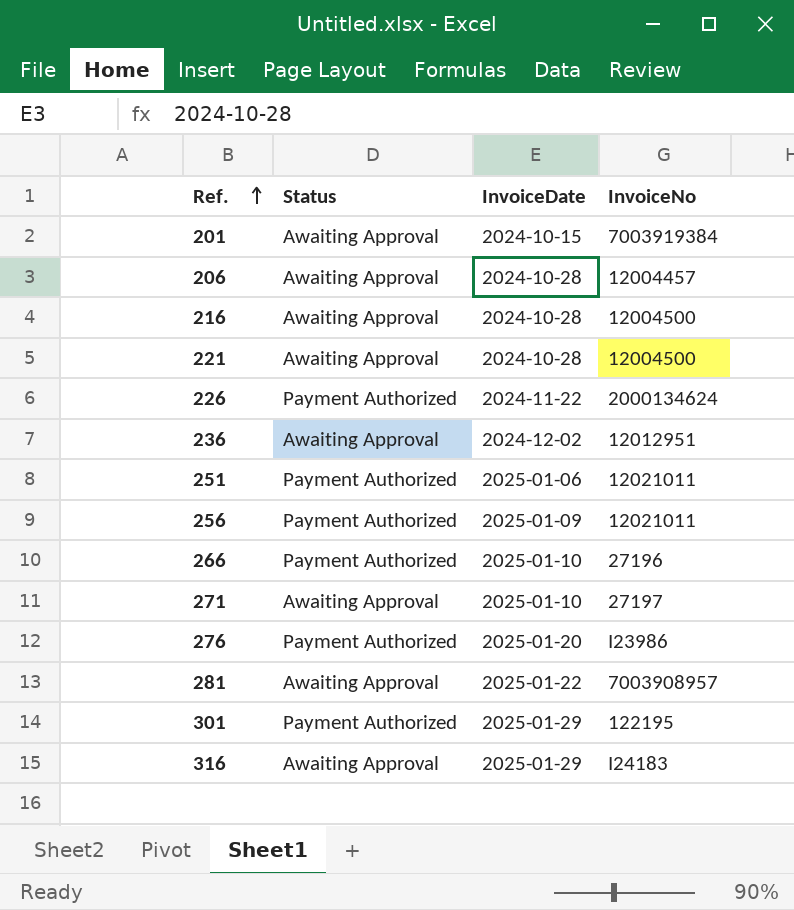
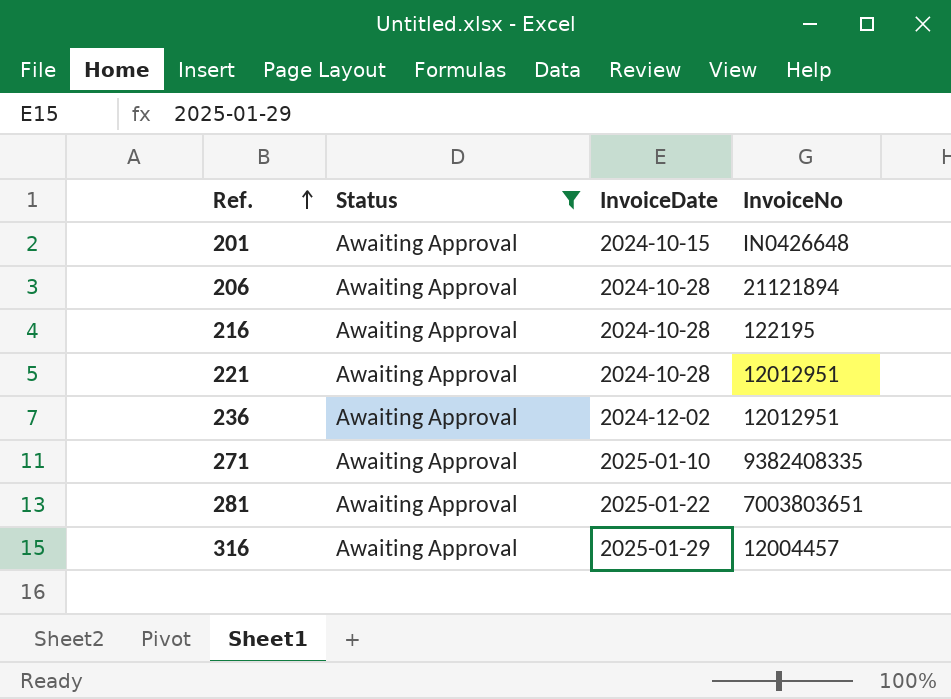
filter: none -> Status = Awaiting Approval
201 | InvoiceNo: 7003919384 -> IN0426648
206 | InvoiceNo: 12004457 -> 21121894
216 | InvoiceNo: 12004500 -> 122195
221 | InvoiceNo: 12004500 -> 12012951
271 | InvoiceNo: 27197 -> 9382408335
281 | InvoiceNo: 7003908957 -> 7003803651
316 | InvoiceNo: I24183 -> 12004457

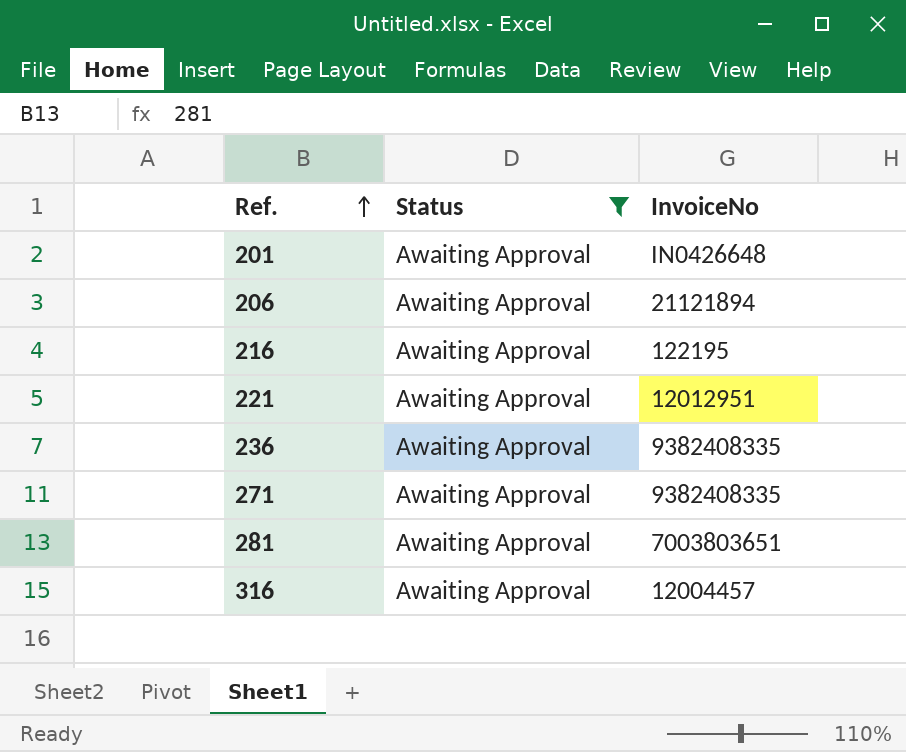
column InvoiceDate | position: 3 -> none
236 | InvoiceNo: 12012951 -> 9382408335

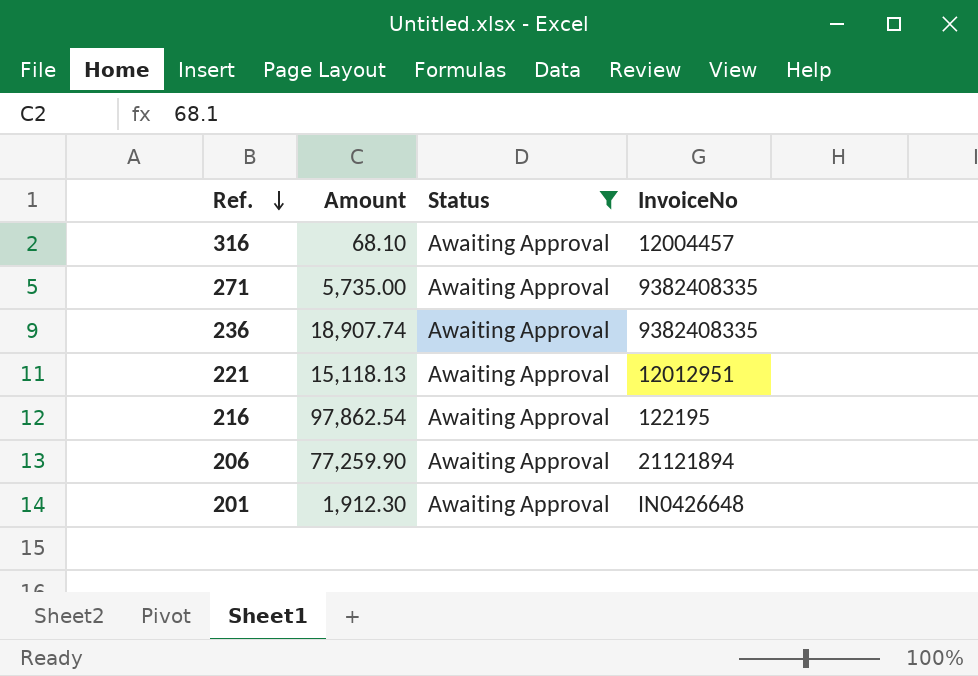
row order: Ref. ascending -> Ref. descending
column Amount | position: none -> 2
row 281: Awaiting Approval | 7003803651 -> none

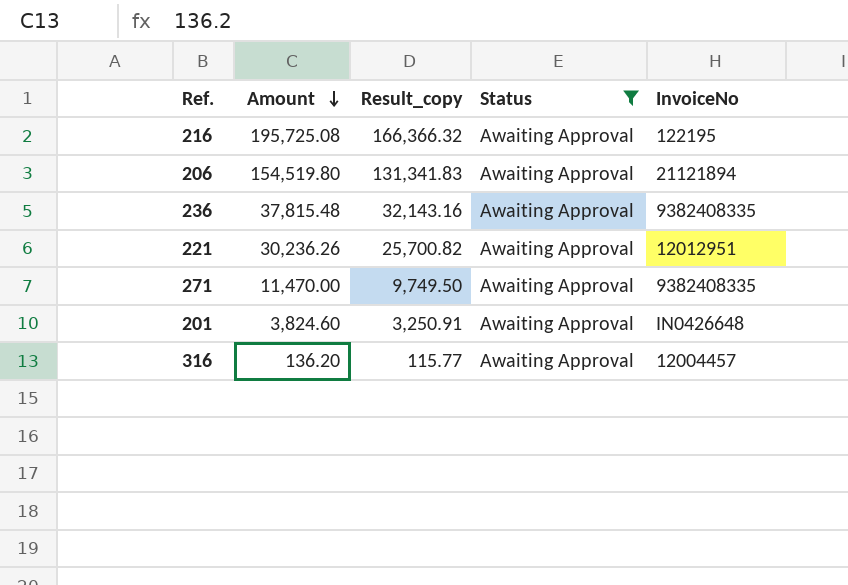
row order: Ref. descending -> Amount descending
column Result_copy | formula: none -> [Amount] * 0.85
216 | Amount: 97,862.54 -> 195,725.08
206 | Amount: 77,259.90 -> 154,519.80
236 | Amount: 18,907.74 -> 37,815.48
221 | Amount: 15,118.13 -> 30,236.26
271 | Amount: 5,735.00 -> 11,470.00
201 | Amount: 1,912.30 -> 3,824.60
316 | Amount: 68.10 -> 136.20

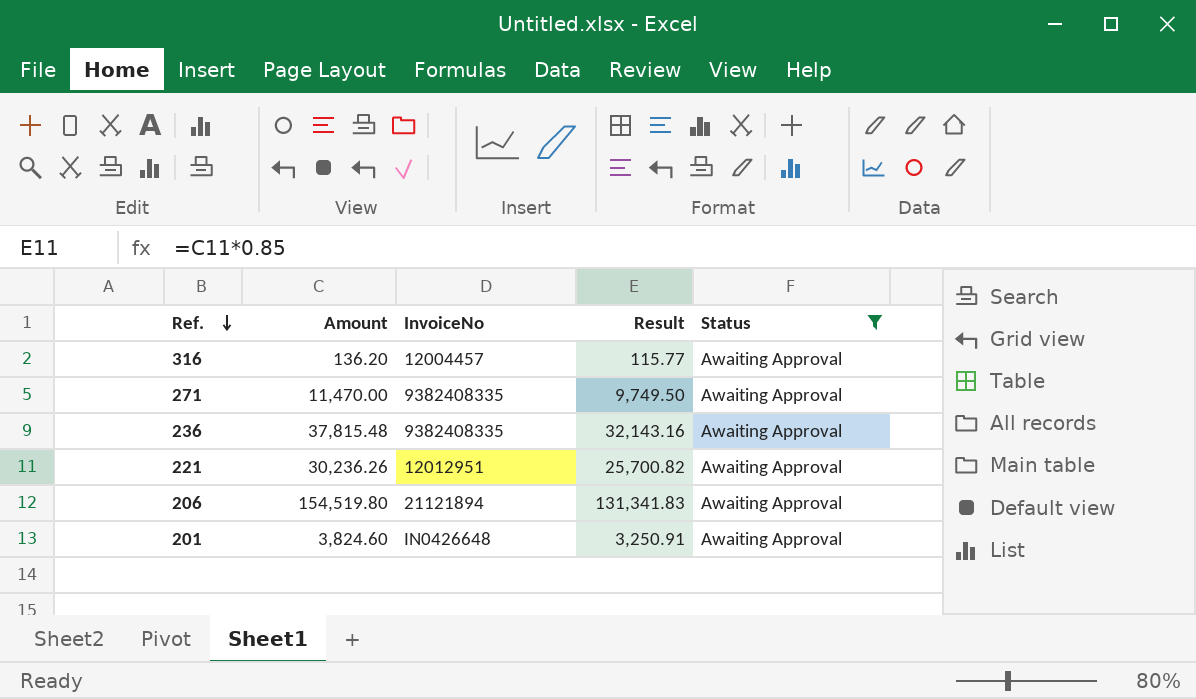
row order: Amount descending -> Ref. descending
column InvoiceNo | position: 5 -> 3
column name: Result_copy -> Result
row 216: 195,725.08 | 166,366.32 | Awaiting Approval | 122195 -> none

